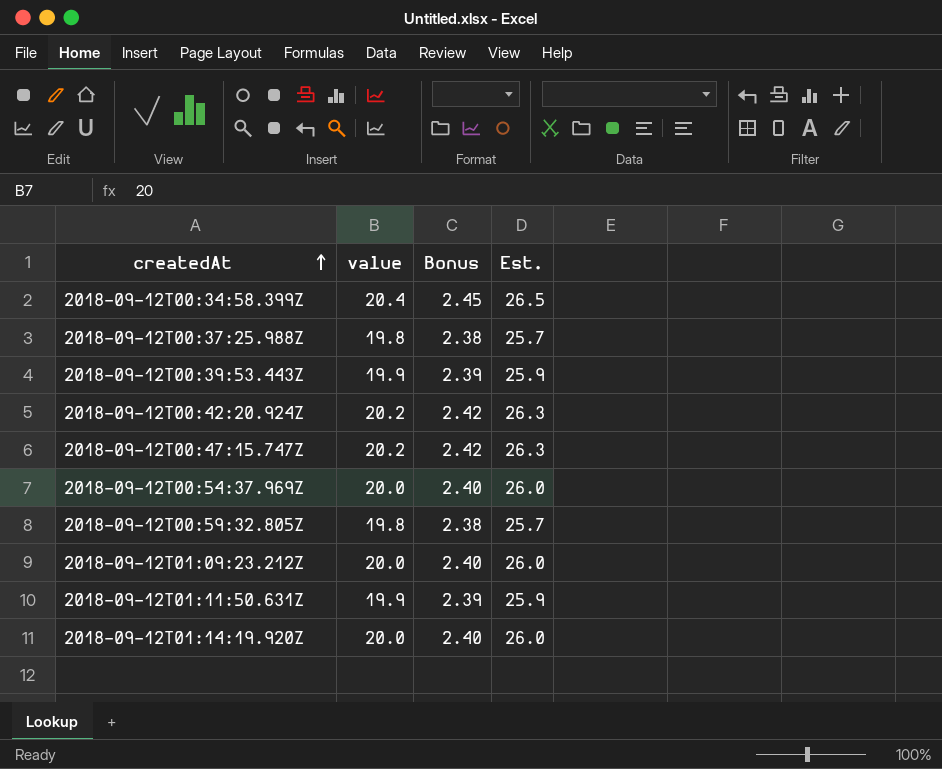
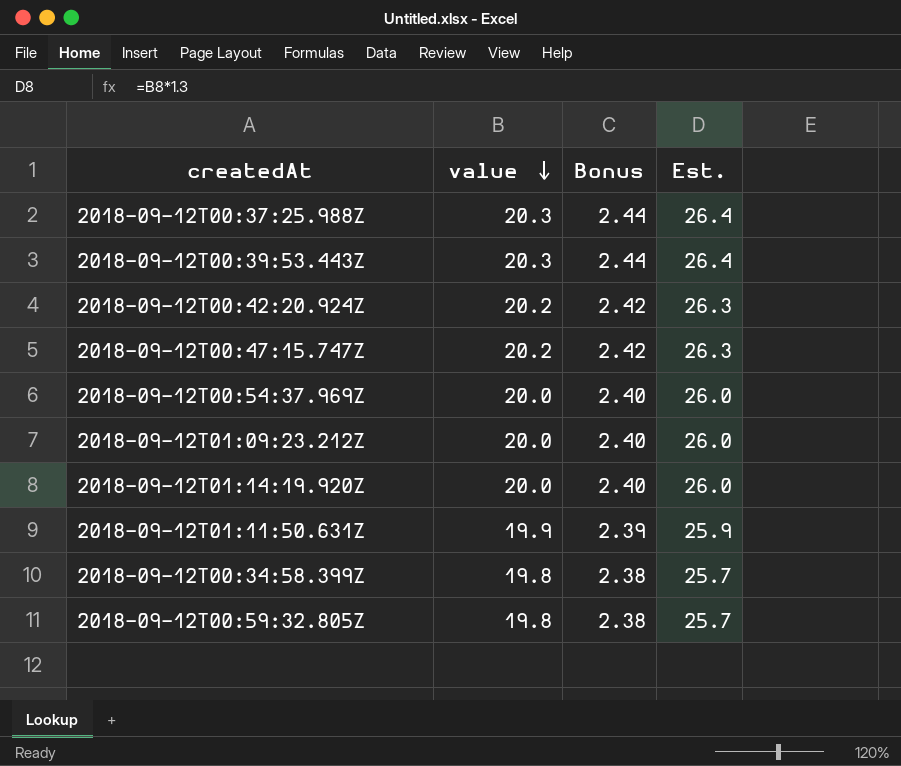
row order: createdAt ascending -> value descending
2018-09-12T00:37:25.988Z | value: 19.8 -> 20.3
2018-09-12T00:37:25.988Z | Bonus: 2.38 -> 2.44
2018-09-12T00:37:25.988Z | Est.: 25.7 -> 26.4
2018-09-12T00:39:53.443Z | value: 19.9 -> 20.3
2018-09-12T00:39:53.443Z | Bonus: 2.39 -> 2.44
2018-09-12T00:39:53.443Z | Est.: 25.9 -> 26.4
2018-09-12T00:34:58.399Z | value: 20.4 -> 19.8
2018-09-12T00:34:58.399Z | Bonus: 2.45 -> 2.38
2018-09-12T00:34:58.399Z | Est.: 26.5 -> 25.7

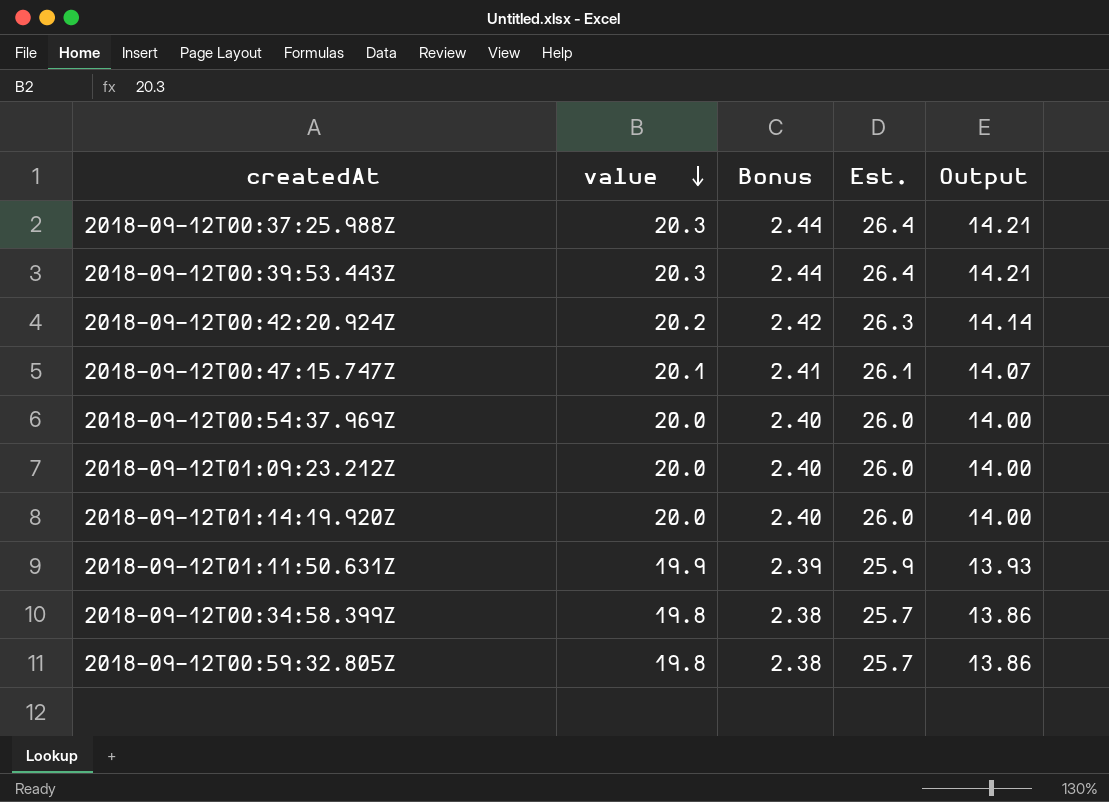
column Output | formula: none -> [value] * 0.7
2018-09-12T00:47:15.747Z | value: 20.2 -> 20.1
2018-09-12T00:47:15.747Z | Bonus: 2.42 -> 2.41
2018-09-12T00:47:15.747Z | Est.: 26.3 -> 26.1

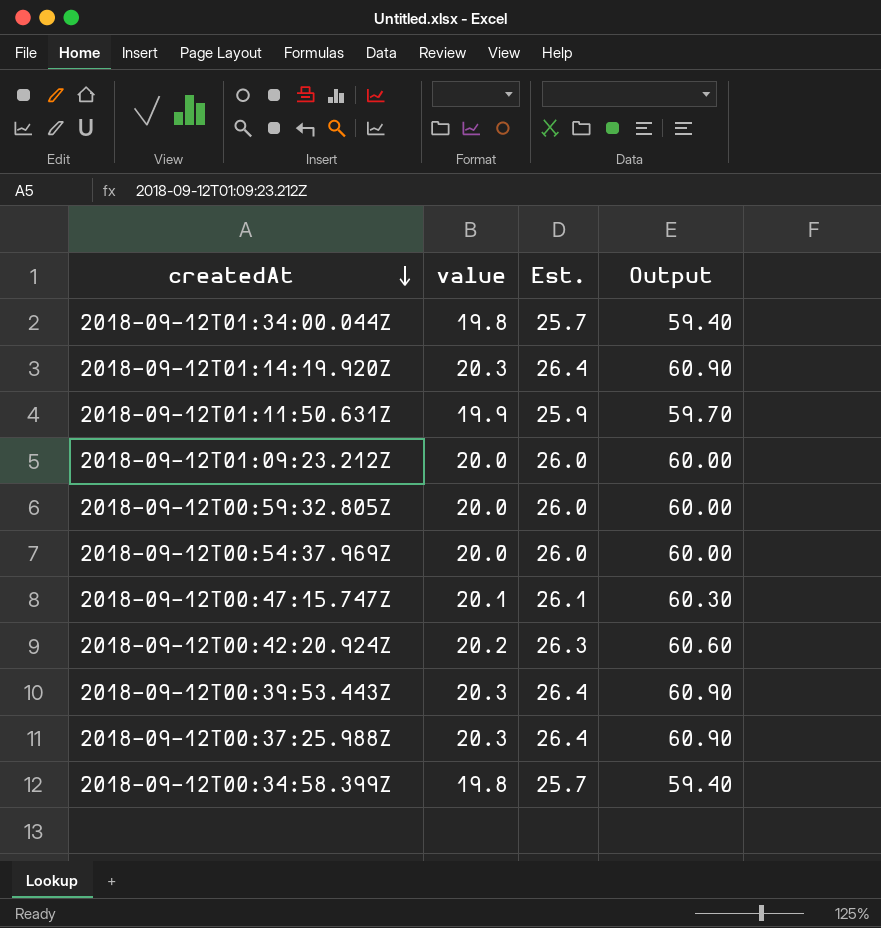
row order: value descending -> createdAt descending
column Bonus | formula: [value] * 0.12 -> none
column Output | formula: [value] * 0.7 -> [value] * 3
row 2018-09-12T01:34:00.044Z: none -> 19.8 | 25.7 | 59.40
2018-09-12T01:14:19.920Z | value: 20.0 -> 20.3
2018-09-12T01:14:19.920Z | Est.: 26.0 -> 26.4
2018-09-12T00:59:32.805Z | value: 19.8 -> 20.0
2018-09-12T00:59:32.805Z | Est.: 25.7 -> 26.0

